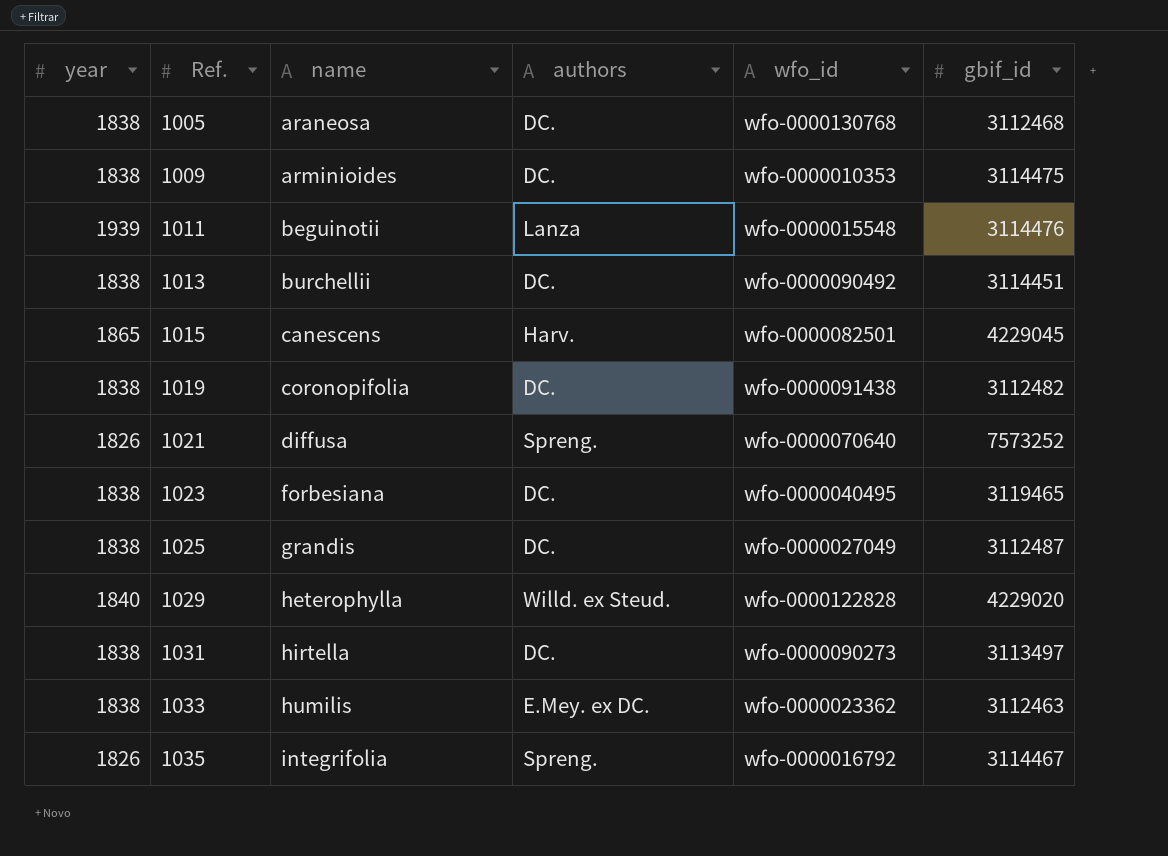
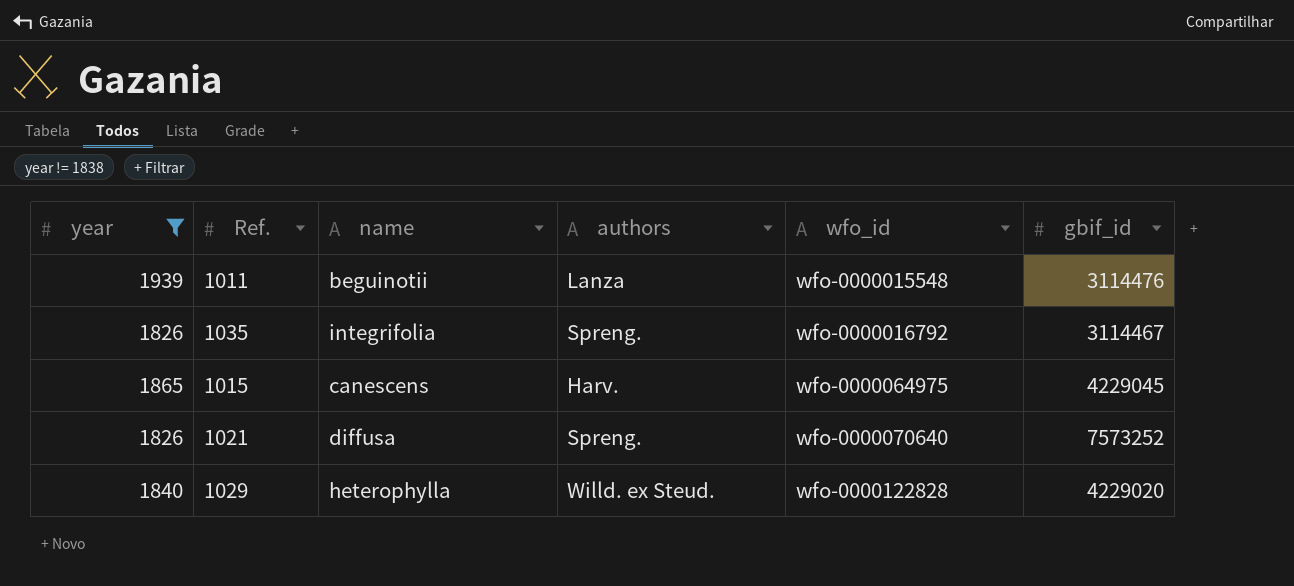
filter: none -> year != 1838
row order: Ref. ascending -> wfo_id ascending
1015 | wfo_id: wfo-0000082501 -> wfo-0000064975

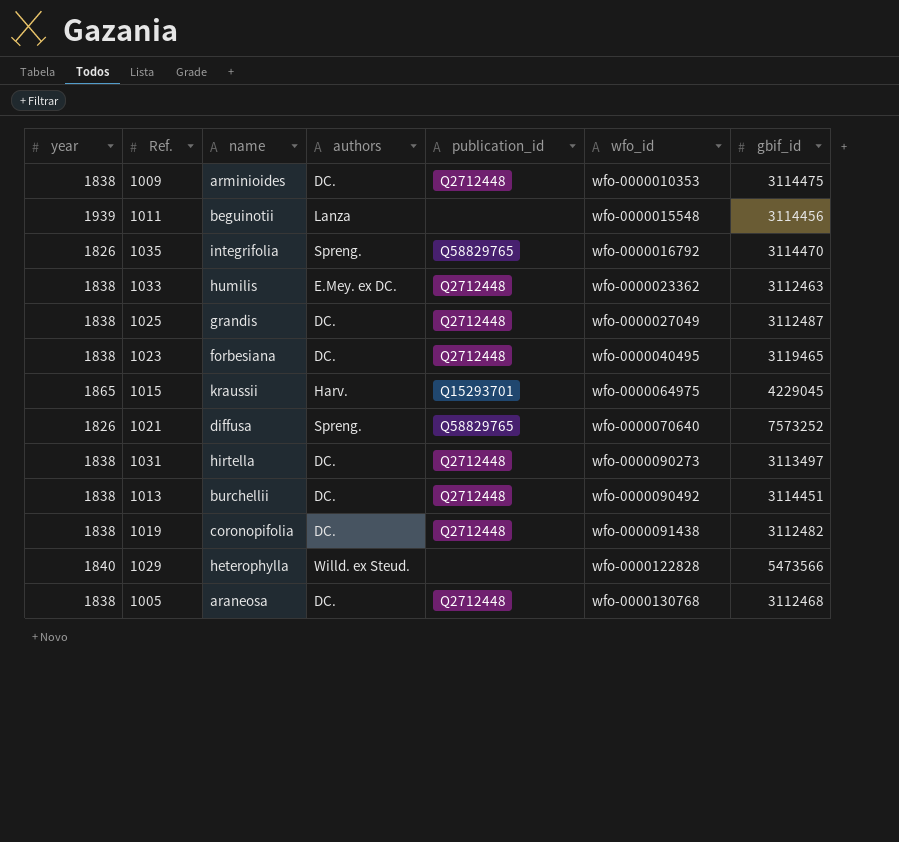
filter: year != 1838 -> none
column publication_id | position: none -> 5
1011 | gbif_id: 3114476 -> 3114456
1035 | gbif_id: 3114467 -> 3114470
1015 | name: canescens -> kraussii
1029 | gbif_id: 4229020 -> 5473566

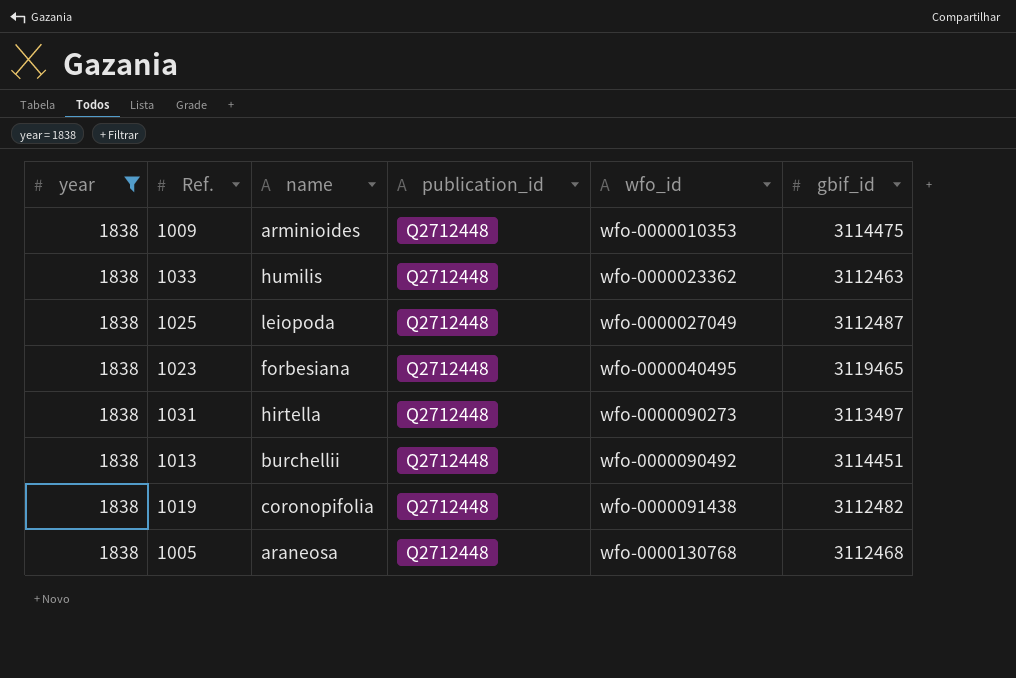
filter: none -> year = 1838
column authors | position: 4 -> none
1025 | name: grandis -> leiopoda

